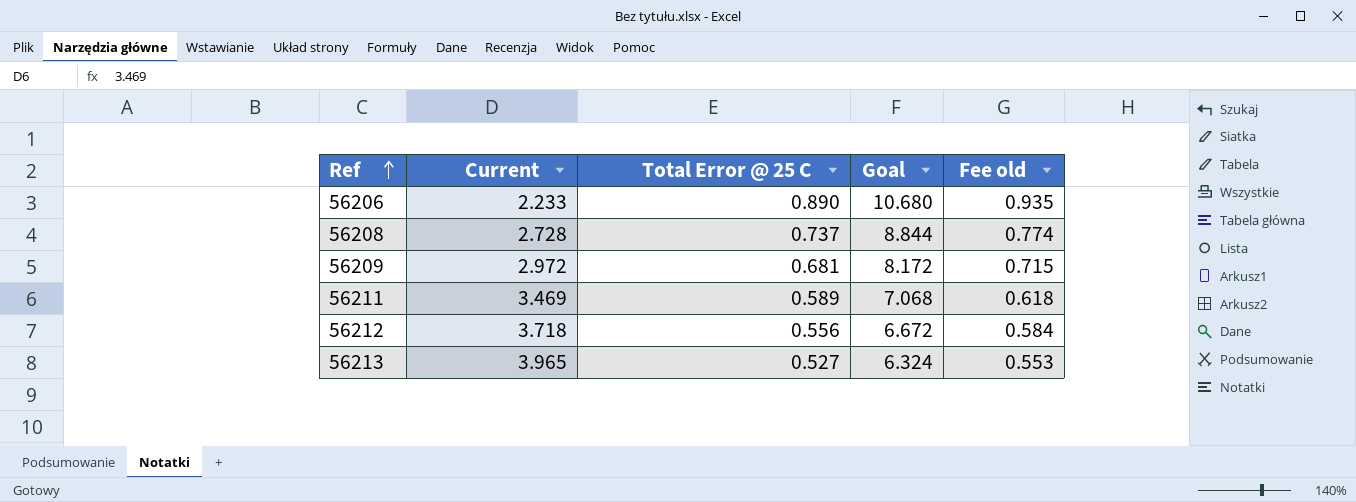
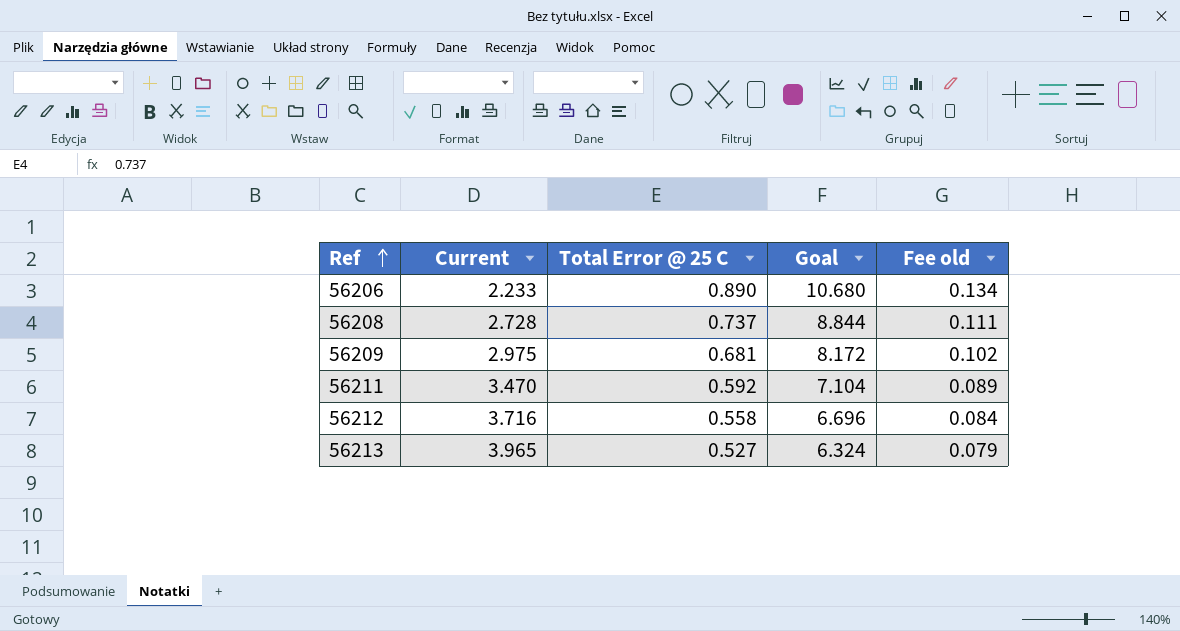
column Fee old | formula: [Total Error @ 25 C] * 1.05 -> [Total Error @ 25 C] * 0.15
56209 | Current: 2.972 -> 2.975
56211 | Current: 3.469 -> 3.470
56211 | Total Error @ 25 C: 0.589 -> 0.592
56211 | Goal: 7.068 -> 7.104
56212 | Current: 3.718 -> 3.716
56212 | Total Error @ 25 C: 0.556 -> 0.558
56212 | Goal: 6.672 -> 6.696

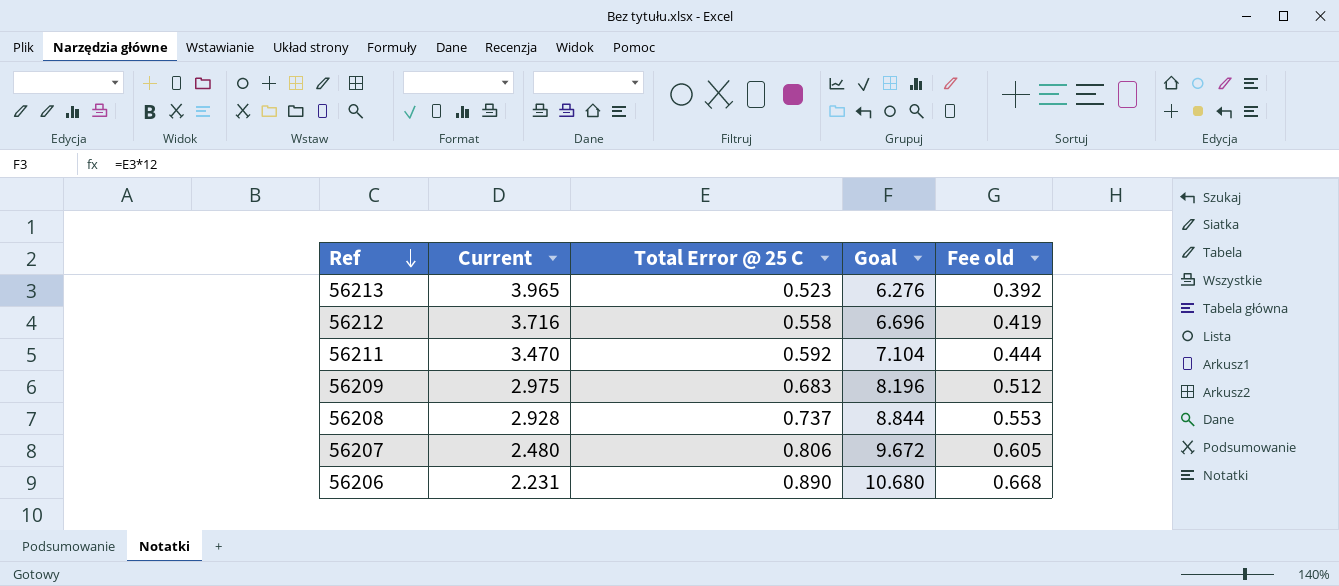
row order: Ref ascending -> Ref descending
column Fee old | formula: [Total Error @ 25 C] * 0.15 -> [Total Error @ 25 C] * 0.75
56213 | Total Error @ 25 C: 0.527 -> 0.523
56213 | Goal: 6.324 -> 6.276
56209 | Total Error @ 25 C: 0.681 -> 0.683
56209 | Goal: 8.172 -> 8.196
56208 | Current: 2.728 -> 2.928
row 56207: none -> 2.480 | 0.806 | 9.672 | 0.605
56206 | Current: 2.233 -> 2.231

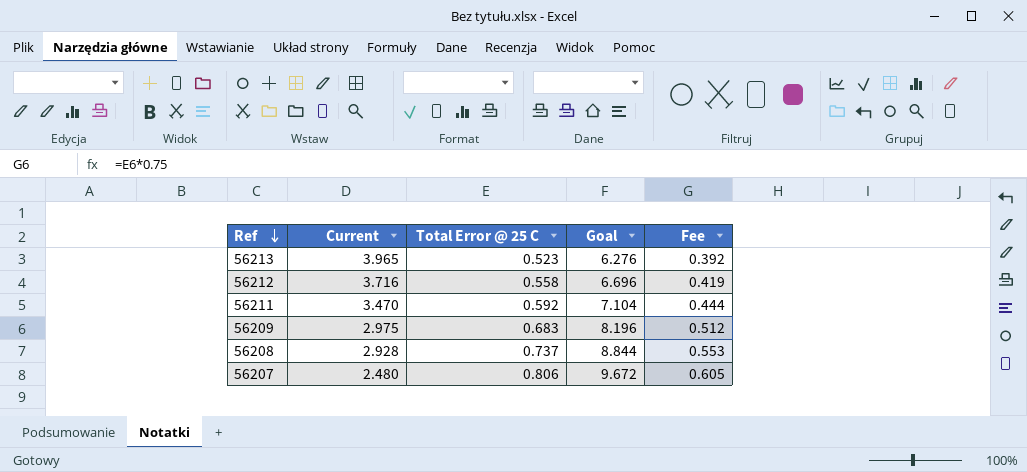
column name: Fee old -> Fee
row 56206: 2.231 | 0.890 | 10.680 | 0.668 -> none

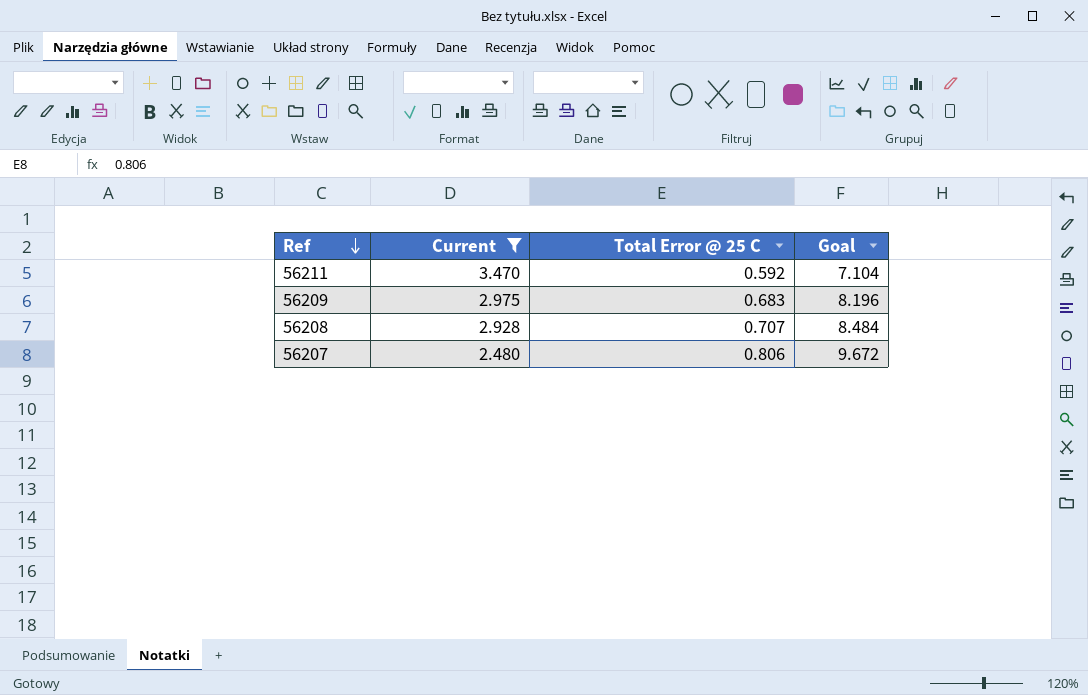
filter: none -> Current <= 3.470
column Fee | formula: [Total Error @ 25 C] * 0.75 -> none
56208 | Total Error @ 25 C: 0.737 -> 0.707
56208 | Goal: 8.844 -> 8.484

